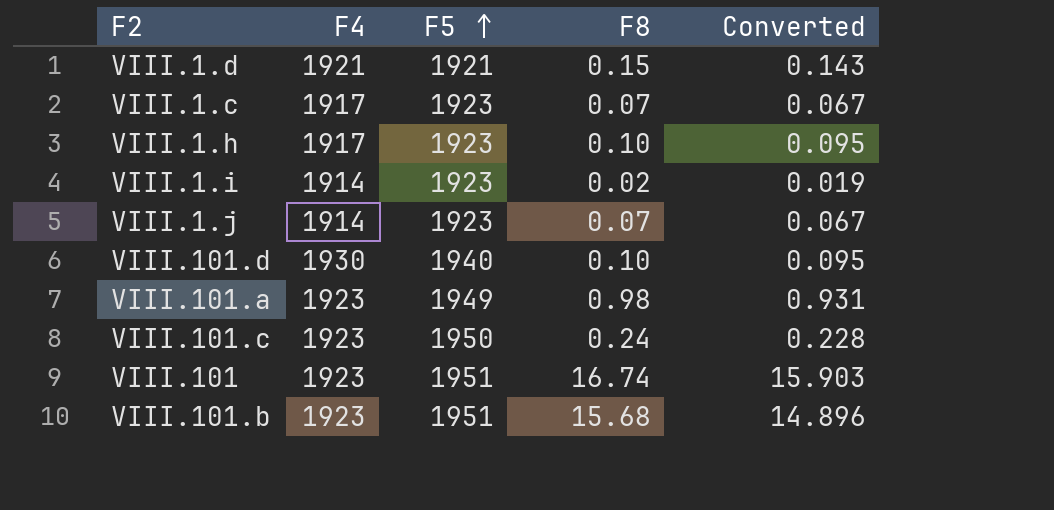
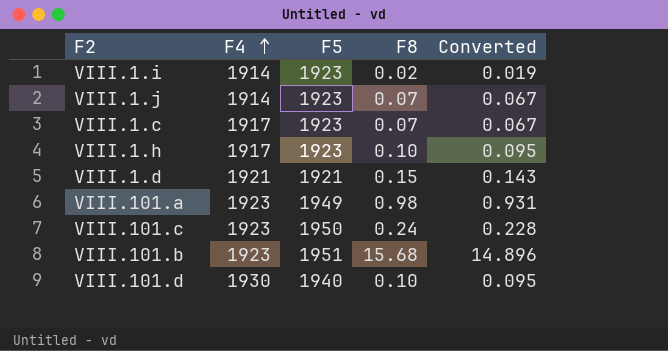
row order: F5 ascending -> F4 ascending
row VIII.101: 1923 | 1951 | 16.74 | 15.903 -> none

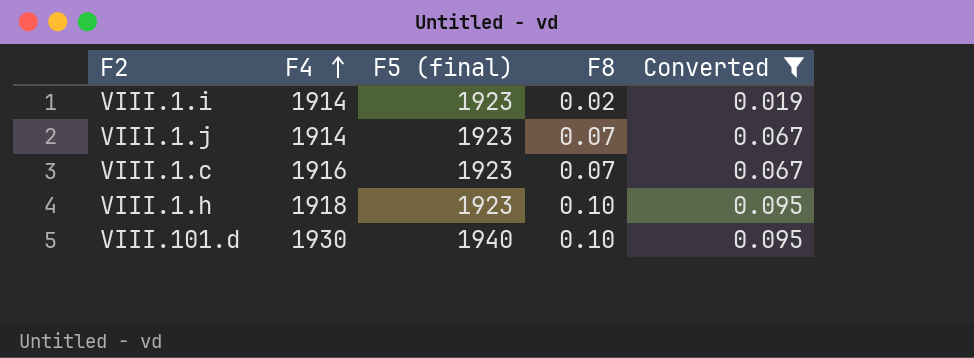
filter: none -> Converted <= 0.095
column name: F5 -> F5 (final)
VIII.1.c | F4: 1917 -> 1916
VIII.1.h | F4: 1917 -> 1918

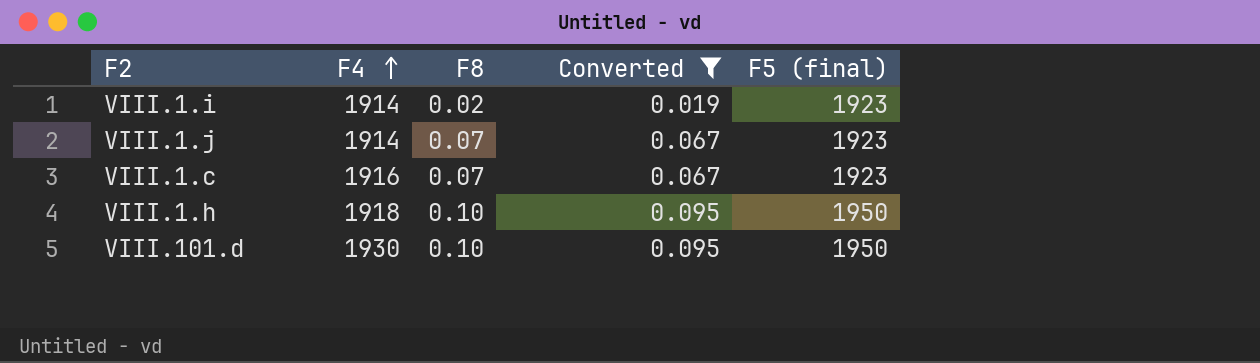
column F5 (final) | position: 3 -> 5
VIII.1.h | F5 (final): 1923 -> 1950
VIII.101.d | F5 (final): 1940 -> 1950

